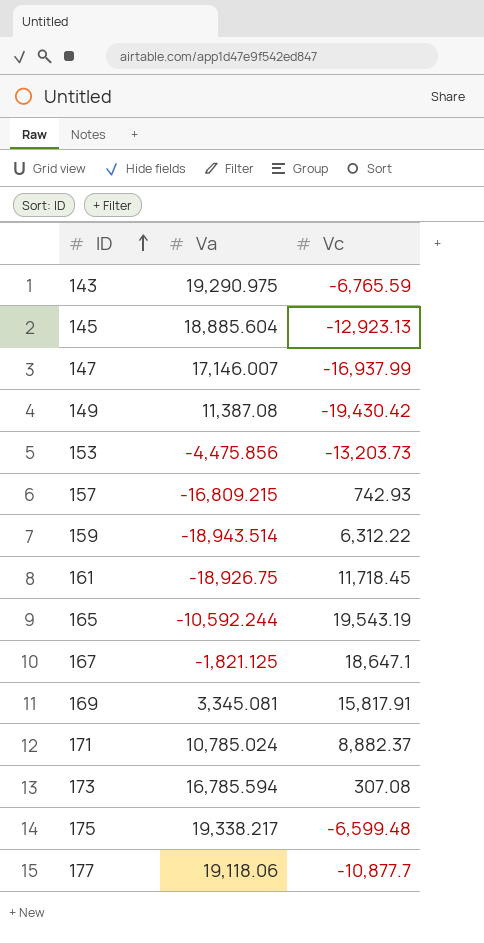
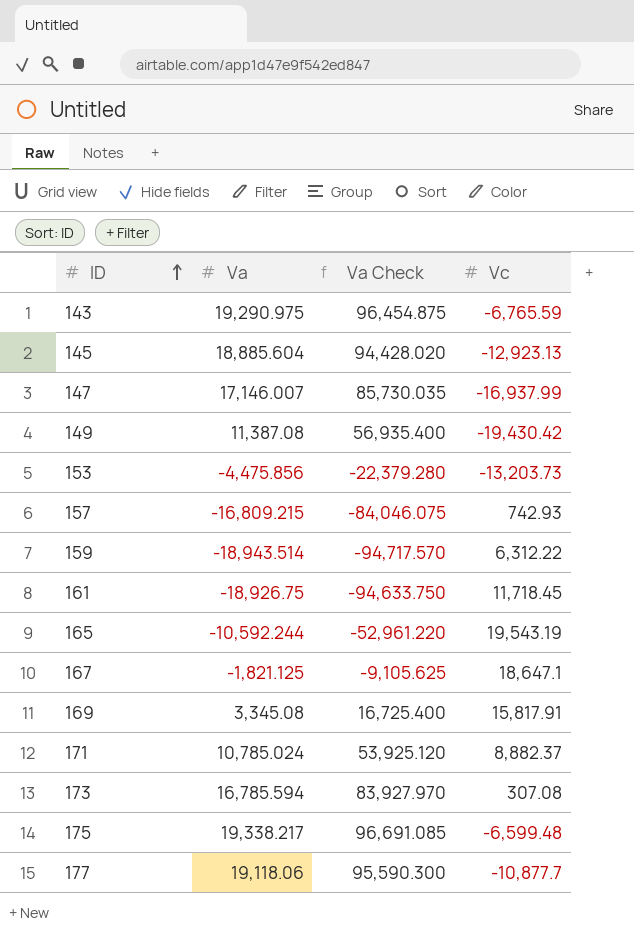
column Va Check | formula: none -> [Va] * 5
169 | Va: 3,345.081 -> 3,345.08

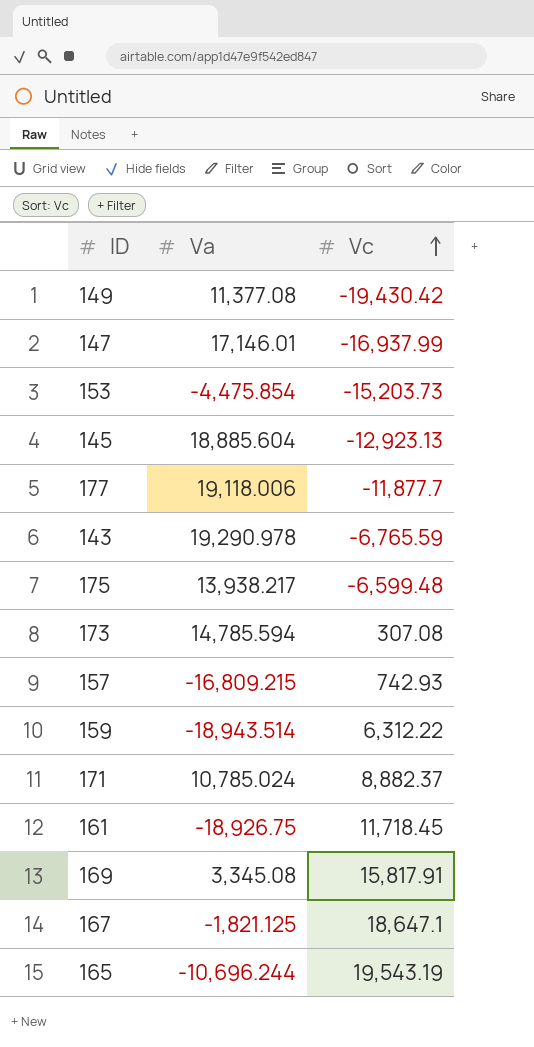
row order: ID ascending -> Vc ascending
column Va Check | formula: [Va] * 5 -> none
149 | Va: 11,387.08 -> 11,377.08
147 | Va: 17,146.007 -> 17,146.01
153 | Va: -4,475.856 -> -4,475.854
153 | Vc: -13,203.73 -> -15,203.73
177 | Va: 19,118.06 -> 19,118.006
177 | Vc: -10,877.7 -> -11,877.7
143 | Va: 19,290.975 -> 19,290.978
175 | Va: 19,338.217 -> 13,938.217
173 | Va: 16,785.594 -> 14,785.594
165 | Va: -10,592.244 -> -10,696.244

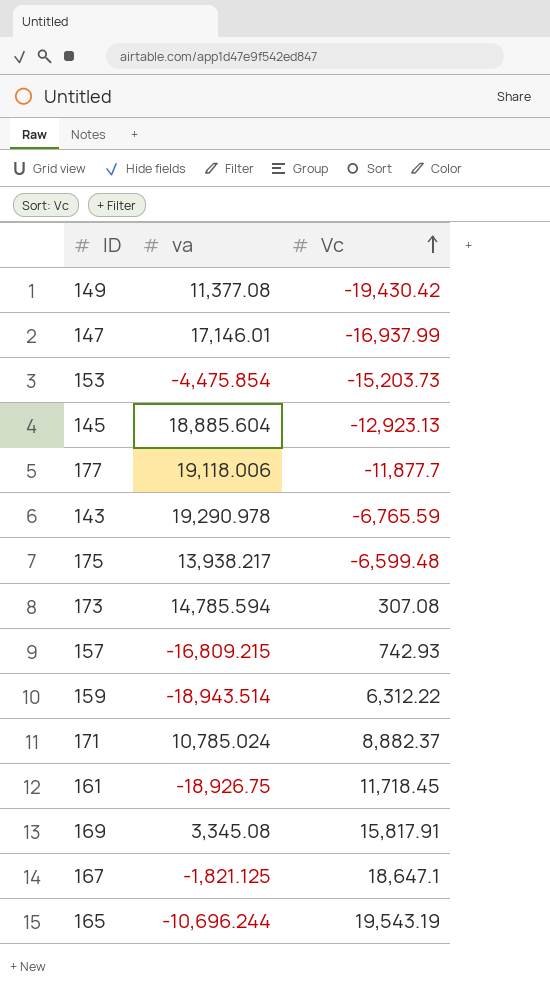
column name: Va -> va

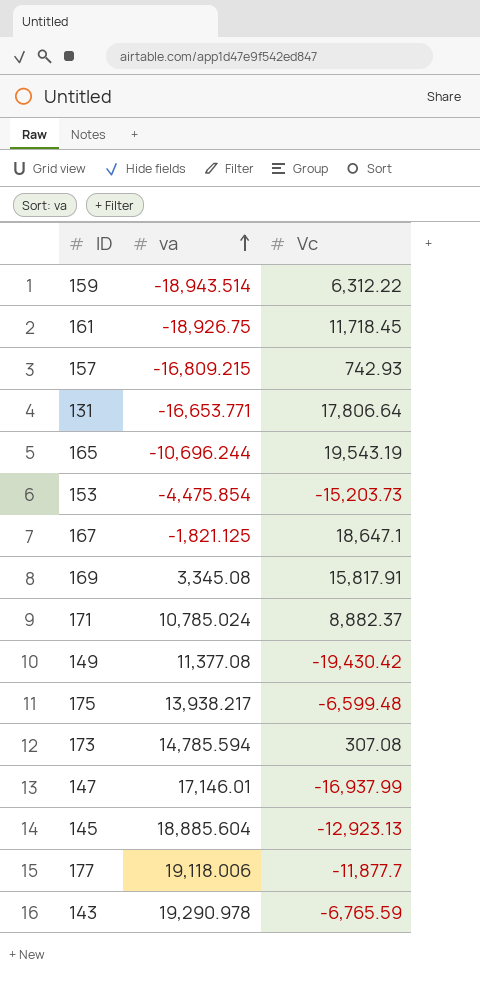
row order: Vc ascending -> va ascending
row 131: none -> -16,653.771 | 17,806.64

